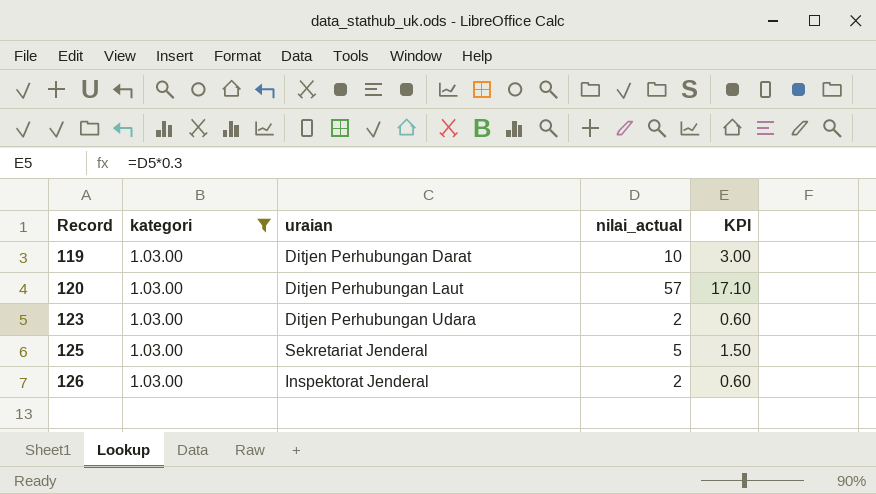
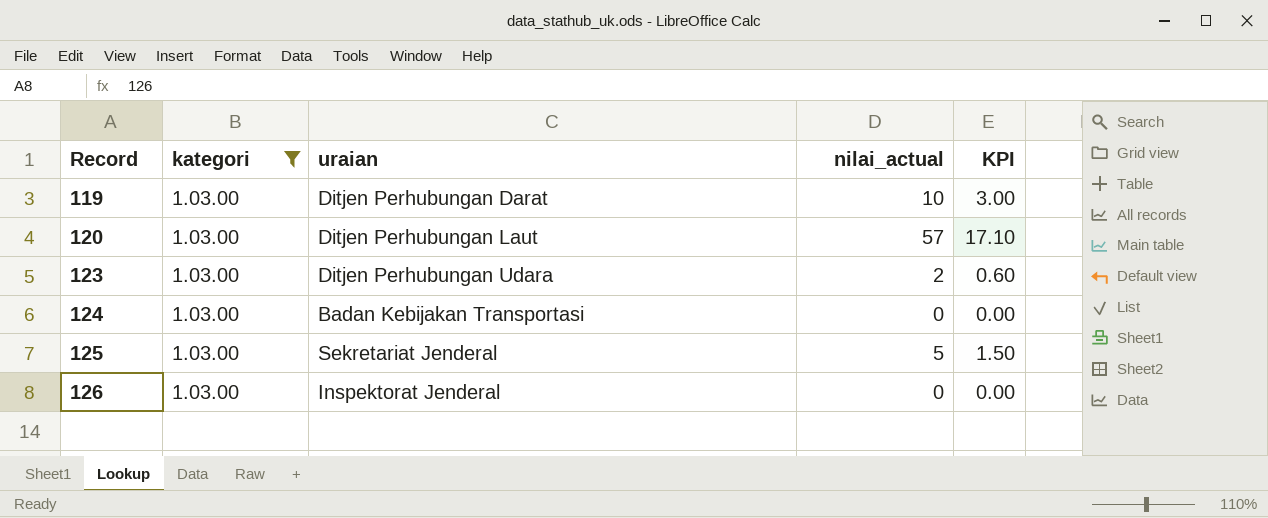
row 124: none -> 1.03.00 | Badan Kebijakan Transportasi | 0 | 0.00
126 | nilai_actual: 2 -> 0
126 | KPI: 0.60 -> 0.00

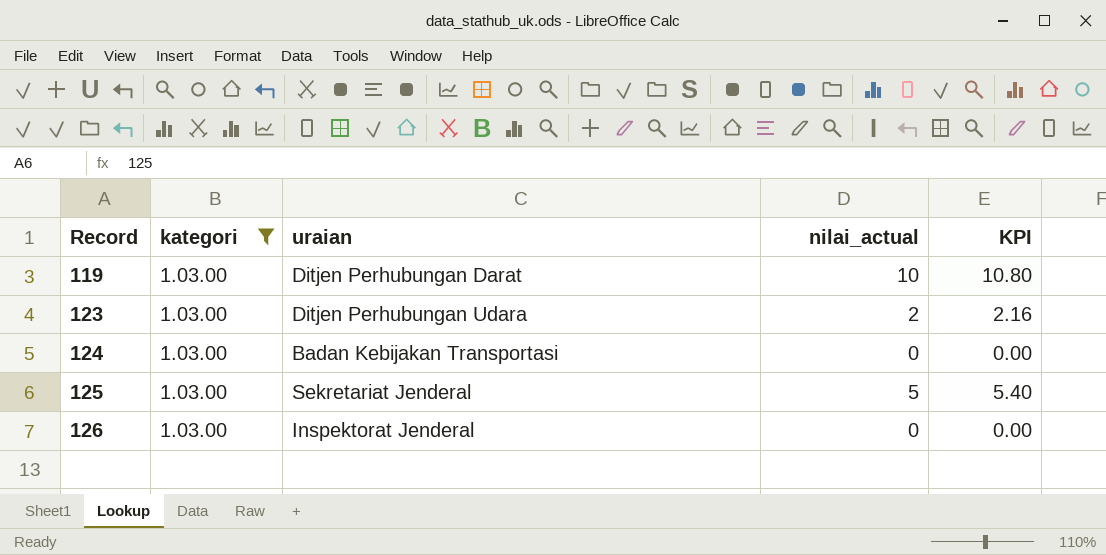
column KPI | formula: [nilai_actual] * 0.3 -> [nilai_actual] * 1.08
row 120: 1.03.00 | Ditjen Perhubungan Laut | 57 | 17.10 -> none

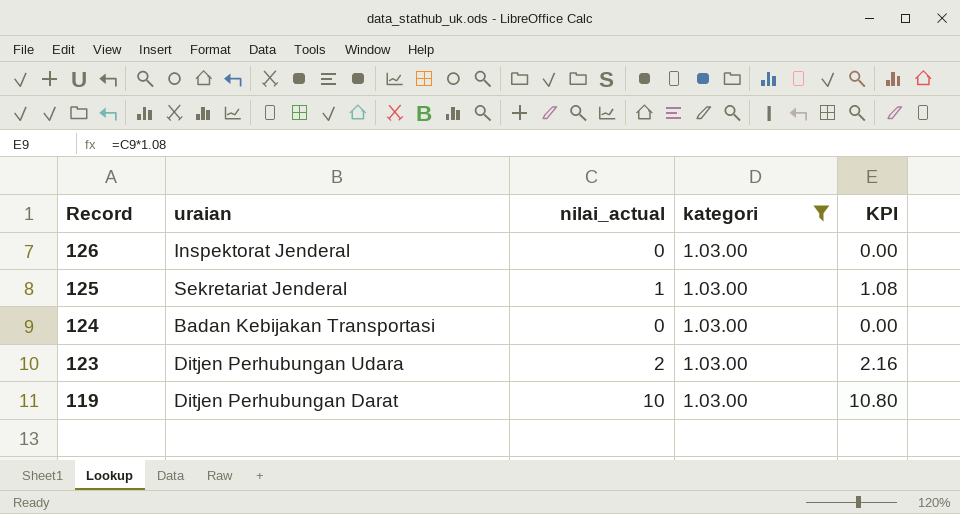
row order: Record ascending -> Record descending
column kategori | position: 2 -> 4
125 | nilai_actual: 5 -> 1
125 | KPI: 5.40 -> 1.08

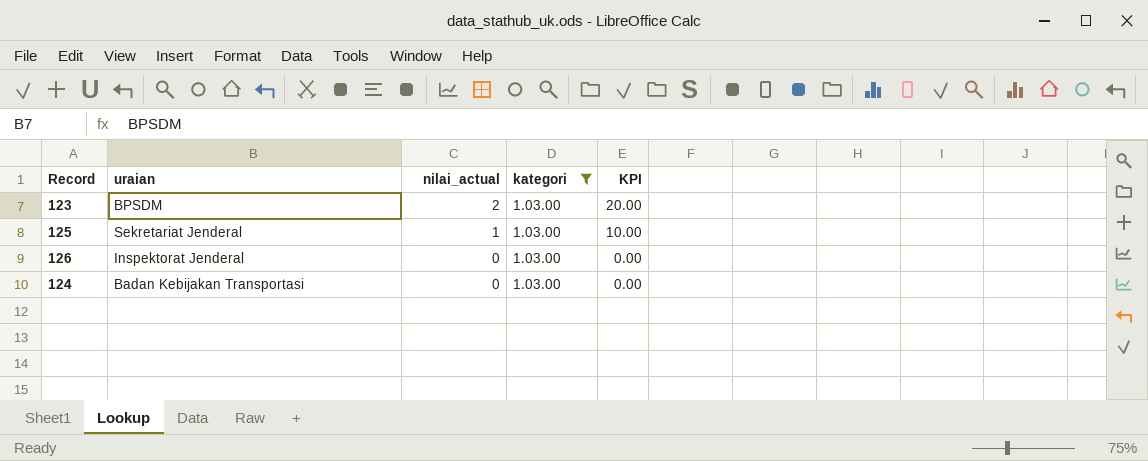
row order: Record descending -> nilai_actual descending
column KPI | formula: [nilai_actual] * 1.08 -> [nilai_actual] * 10
row 119: Ditjen Perhubungan Darat | 10 | 1.03.00 | 10.80 -> none
123 | uraian: Ditjen Perhubungan Udara -> BPSDM

